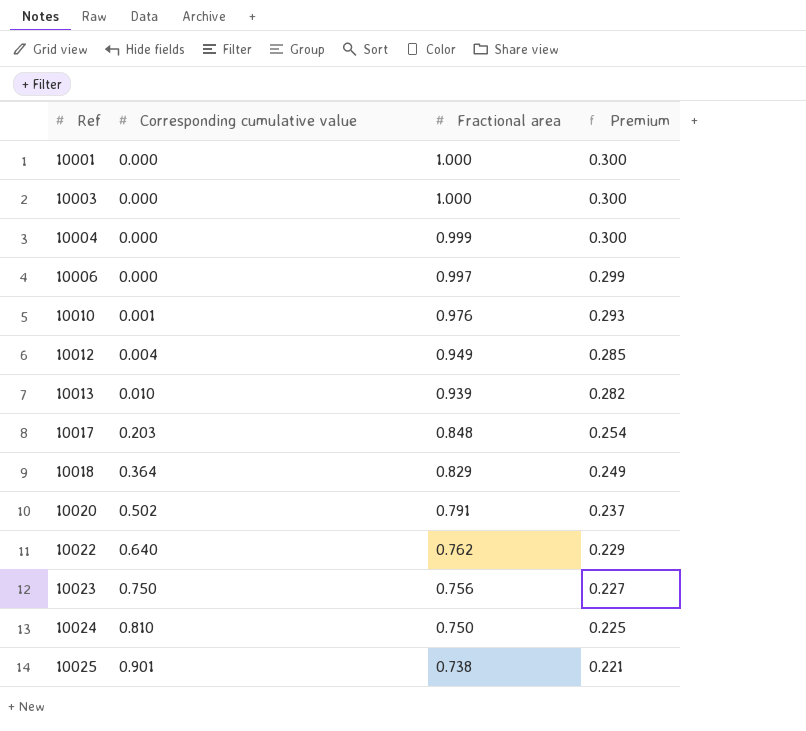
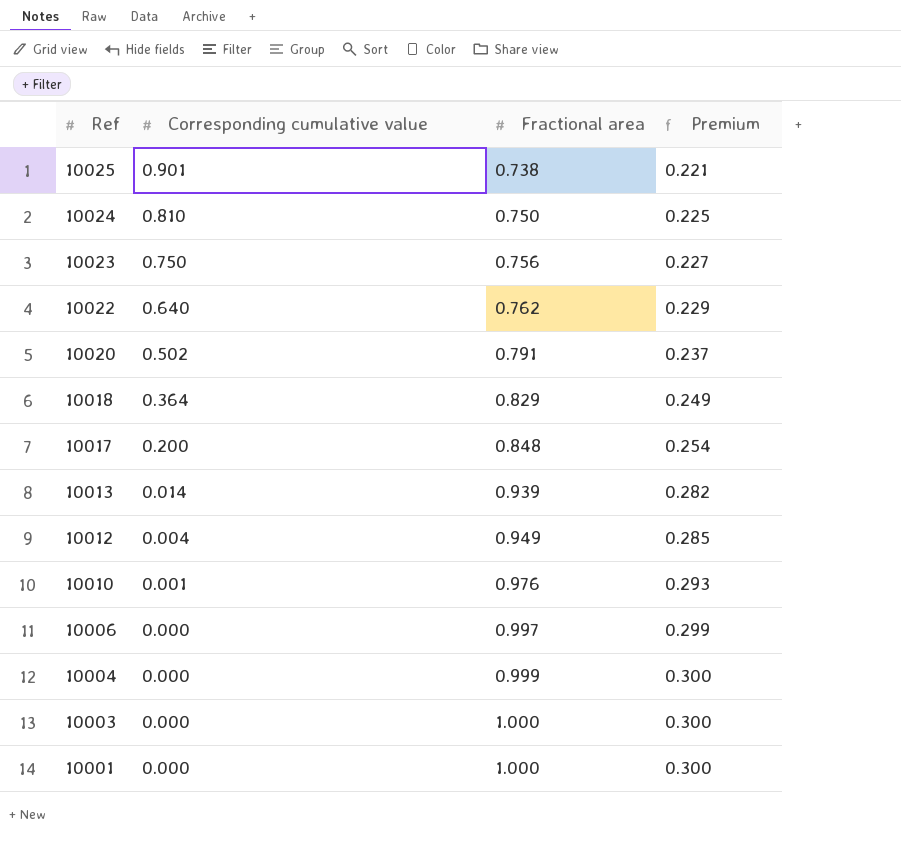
row order: Ref ascending -> Ref descending
10017 | Corresponding cumulative value: 0.203 -> 0.200
10013 | Corresponding cumulative value: 0.010 -> 0.014

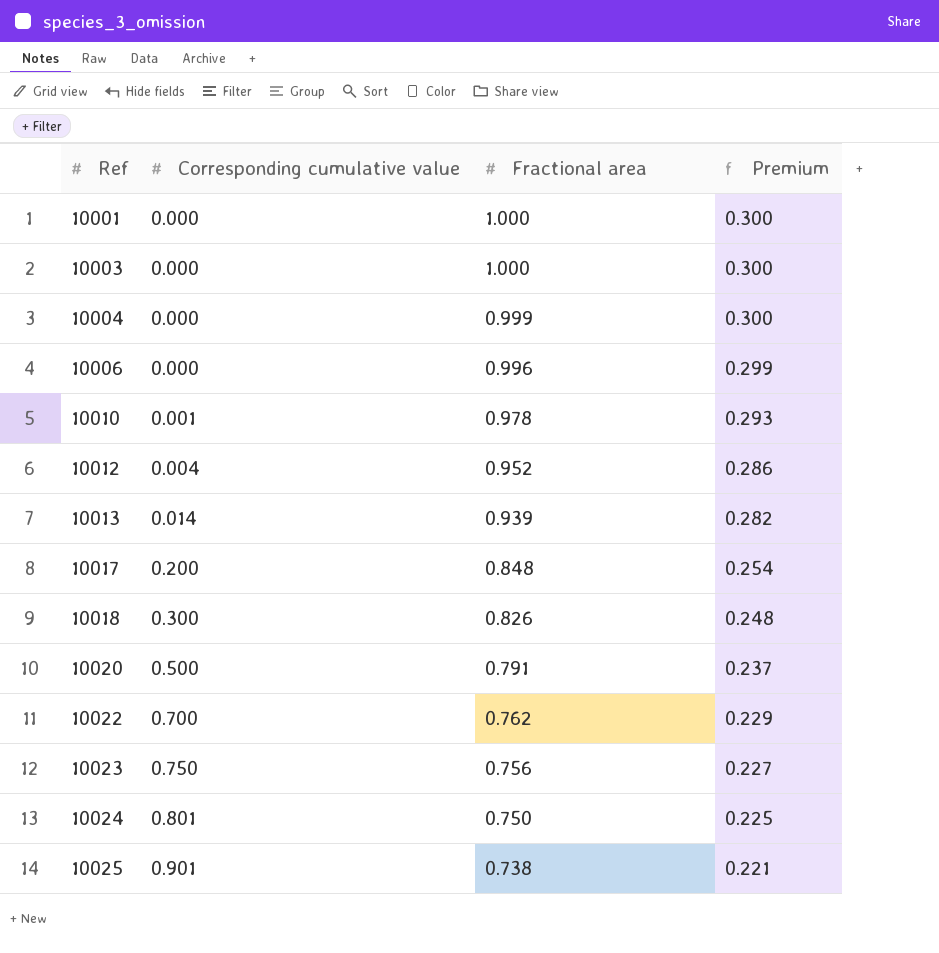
row order: Ref descending -> Ref ascending
10006 | Fractional area: 0.997 -> 0.996
10010 | Fractional area: 0.976 -> 0.978
10012 | Fractional area: 0.949 -> 0.952
10012 | Premium: 0.285 -> 0.286
10018 | Corresponding cumulative value: 0.364 -> 0.300
10018 | Fractional area: 0.829 -> 0.826
10018 | Premium: 0.249 -> 0.248
10020 | Corresponding cumulative value: 0.502 -> 0.500
10022 | Corresponding cumulative value: 0.640 -> 0.700
10024 | Corresponding cumulative value: 0.810 -> 0.801

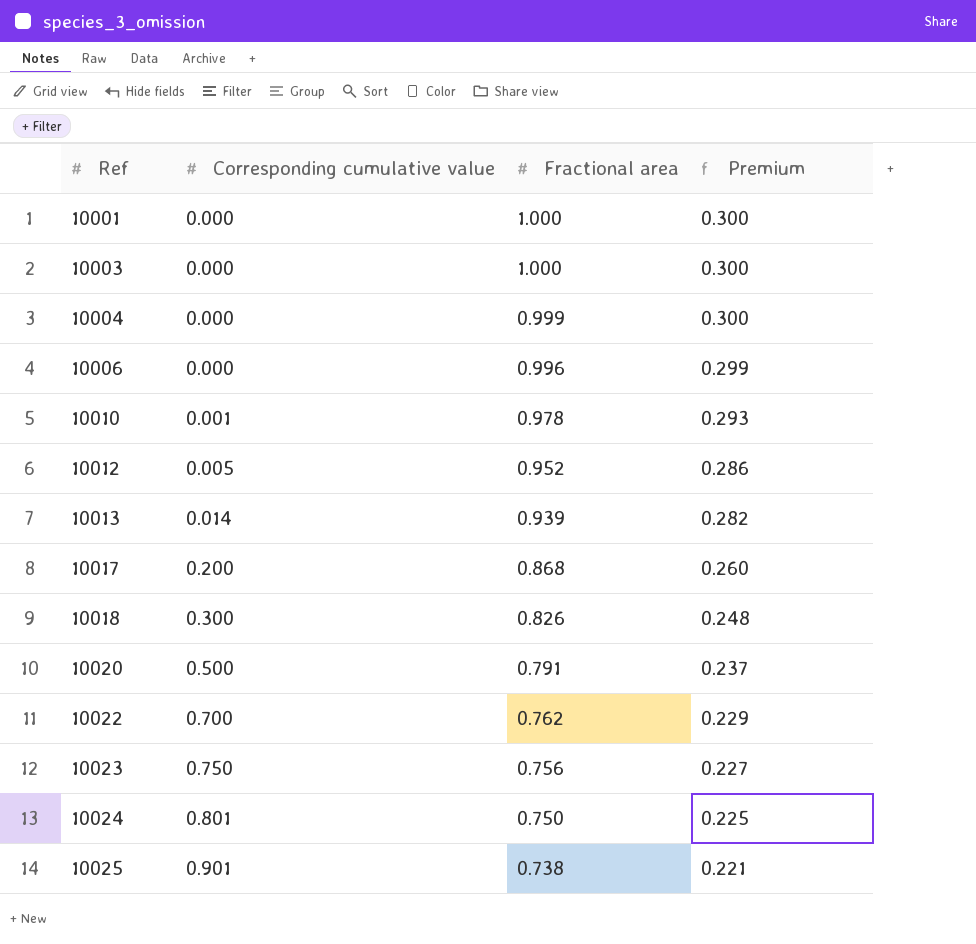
10012 | Corresponding cumulative value: 0.004 -> 0.005
10017 | Fractional area: 0.848 -> 0.868
10017 | Premium: 0.254 -> 0.260

